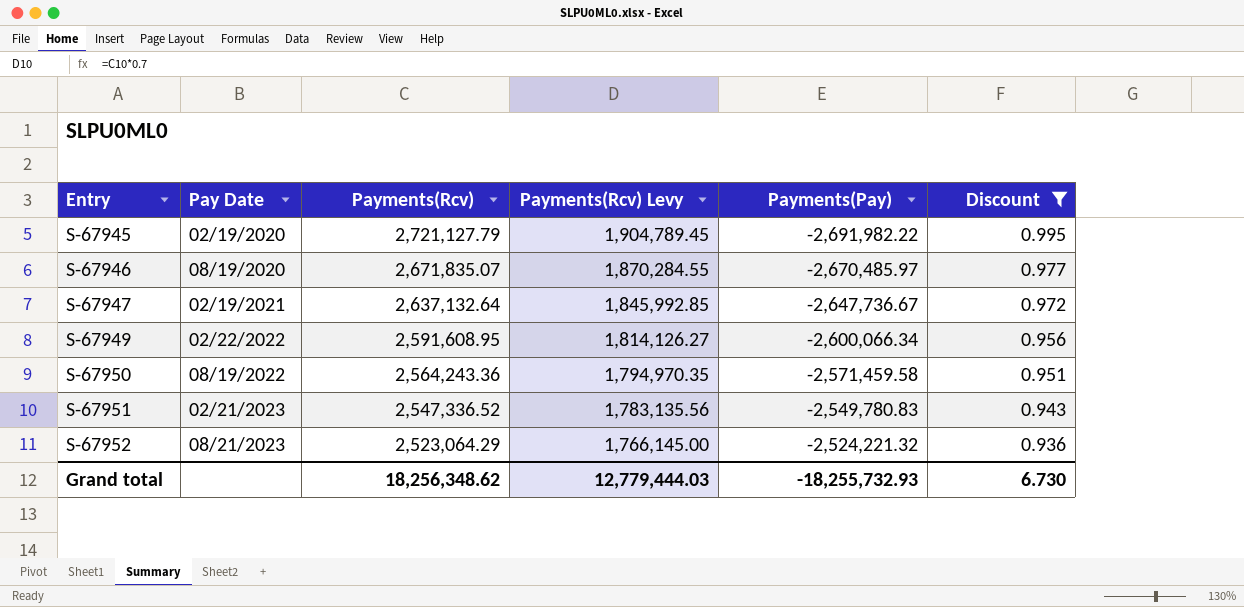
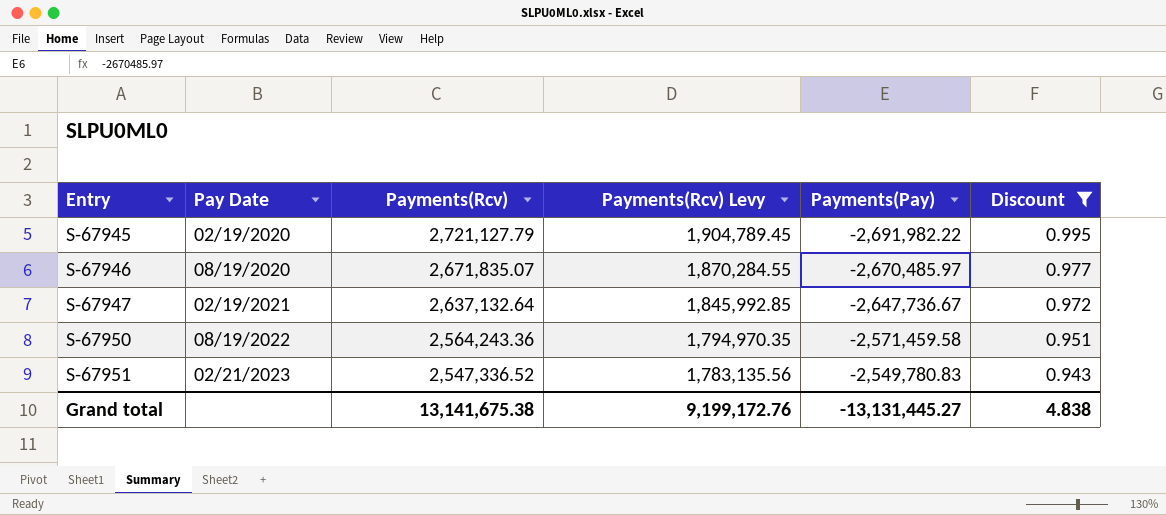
row S-67949: 02/22/2022 | 2,591,608.95 | 1,814,126.27 | -2,600,066.34 | 0.956 -> none
row S-67952: 08/21/2023 | 2,523,064.29 | 1,766,145.00 | -2,524,221.32 | 0.936 -> none
Grand total | Payments(Rcv): 18,256,348.62 -> 13,141,675.38
Grand total | Payments(Rcv) Levy: 12,779,444.03 -> 9,199,172.76
Grand total | Payments(Pay): -18,255,732.93 -> -13,131,445.27
Grand total | Discount: 6.730 -> 4.838

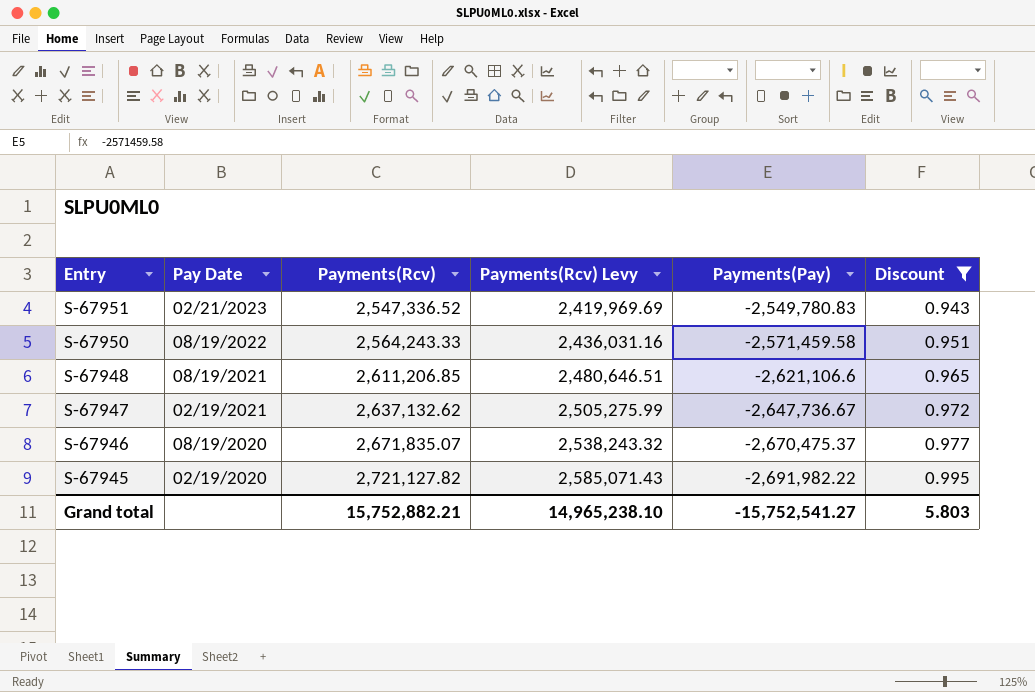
row order: Entry ascending -> Entry descending
column Payments(Rcv) Levy | formula: [Payments(Rcv)] * 0.7 -> [Payments(Rcv)] * 0.95
S-67950 | Payments(Rcv): 2,564,243.36 -> 2,564,243.33
row S-67948: none -> 08/19/2021 | 2,611,206.85 | 2,480,646.51 | -2,621,106.6 | 0.965
S-67947 | Payments(Rcv): 2,637,132.64 -> 2,637,132.62
S-67946 | Payments(Pay): -2,670,485.97 -> -2,670,475.37
S-67945 | Payments(Rcv): 2,721,127.79 -> 2,721,127.82
Grand total | Payments(Rcv): 13,141,675.38 -> 15,752,882.21
Grand total | Payments(Rcv) Levy: 9,199,172.76 -> 14,965,238.10
Grand total | Payments(Pay): -13,131,445.27 -> -15,752,541.27
Grand total | Discount: 4.838 -> 5.803

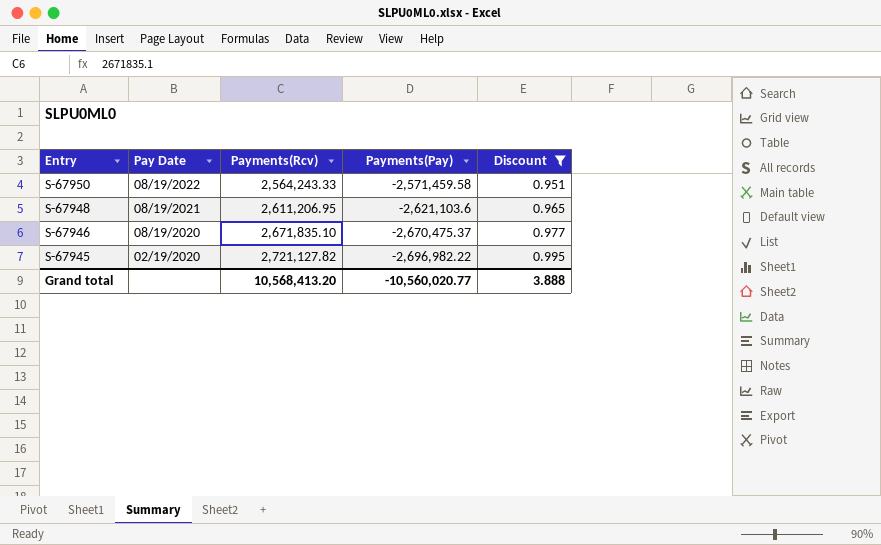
column Payments(Rcv) Levy | formula: [Payments(Rcv)] * 0.95 -> none
row S-67951: 02/21/2023 | 2,547,336.52 | 2,419,969.69 | -2,549,780.83 | 0.943 -> none
row S-67947: 02/19/2021 | 2,637,132.62 | 2,505,275.99 | -2,647,736.67 | 0.972 -> none
S-67948 | Payments(Rcv): 2,611,206.85 -> 2,611,206.95
S-67948 | Payments(Pay): -2,621,106.6 -> -2,621,103.6
S-67946 | Payments(Rcv): 2,671,835.07 -> 2,671,835.10
S-67945 | Payments(Pay): -2,691,982.22 -> -2,696,982.22
Grand total | Payments(Rcv): 15,752,882.21 -> 10,568,413.20
Grand total | Payments(Pay): -15,752,541.27 -> -10,560,020.77
Grand total | Discount: 5.803 -> 3.888

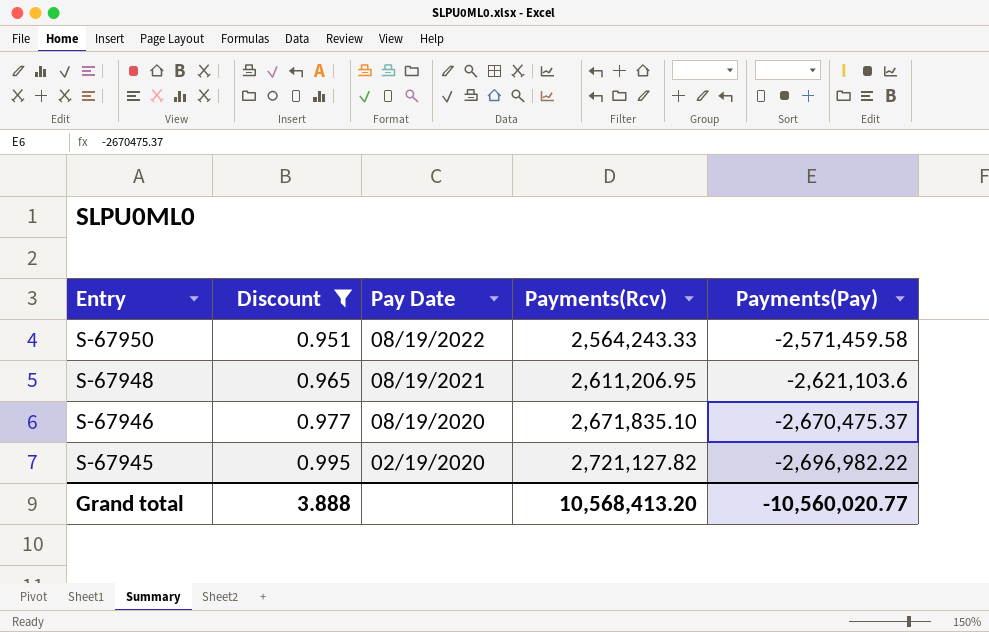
column Discount | position: 5 -> 2

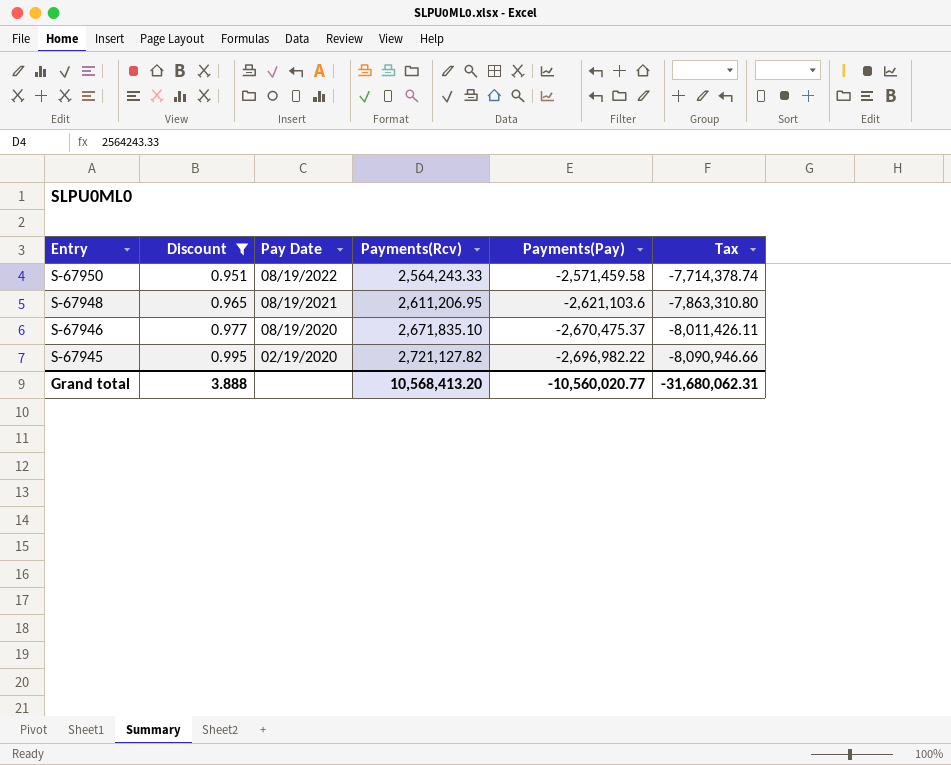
column Tax | formula: none -> [Payments(Pay)] * 3

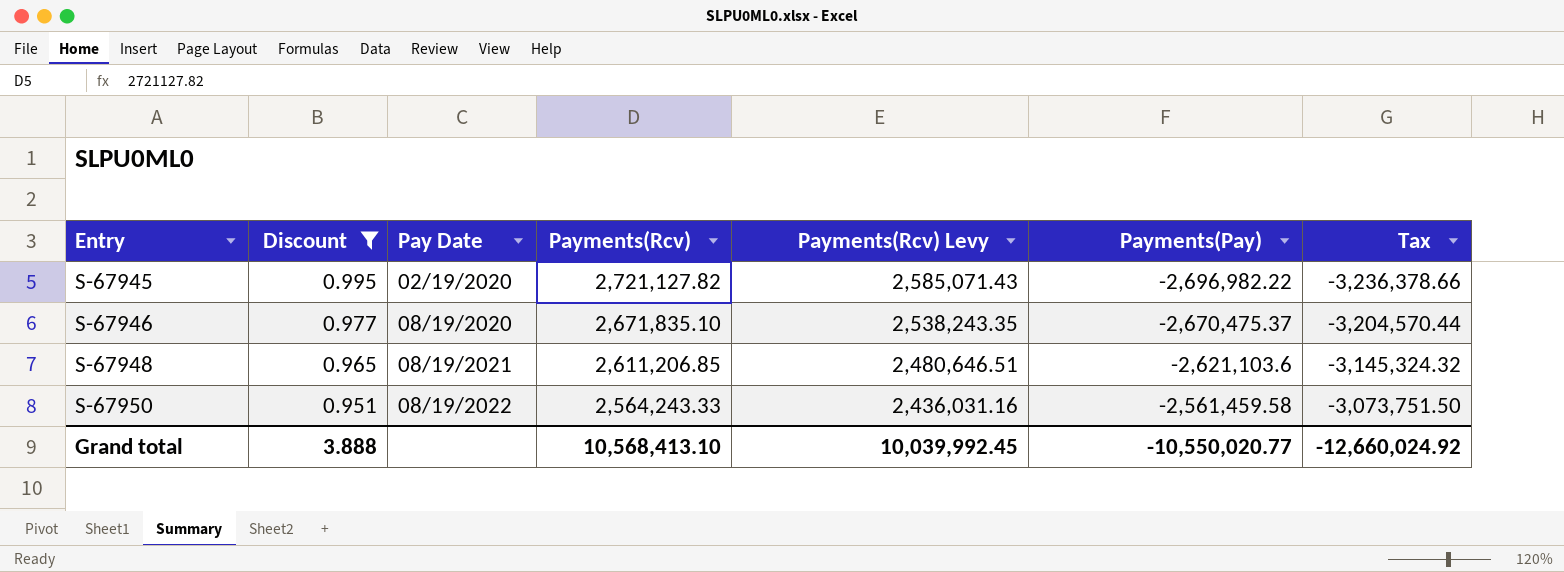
row order: Entry descending -> Entry ascending
column Payments(Rcv) Levy | formula: none -> [Payments(Rcv)] * 0.95
column Tax | formula: [Payments(Pay)] * 3 -> [Payments(Pay)] * 1.2
S-67948 | Payments(Rcv): 2,611,206.95 -> 2,611,206.85
S-67950 | Payments(Pay): -2,571,459.58 -> -2,561,459.58
Grand total | Payments(Rcv): 10,568,413.20 -> 10,568,413.10
Grand total | Payments(Pay): -10,560,020.77 -> -10,550,020.77
Grand total | Tax: -31,680,062.31 -> -12,660,024.92

